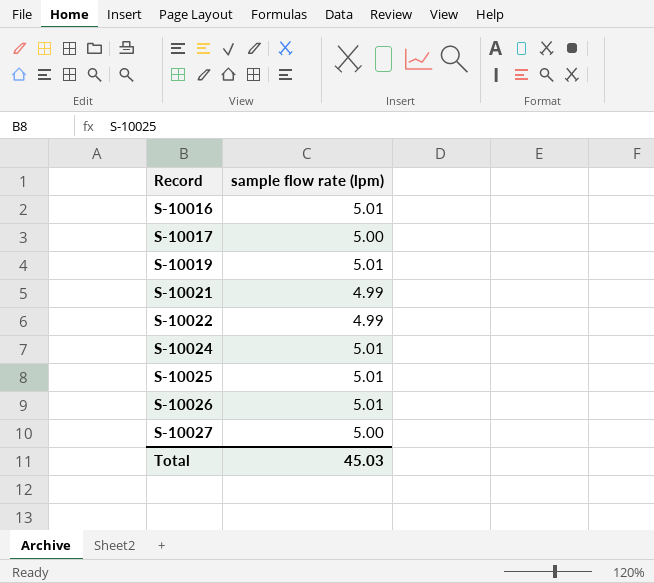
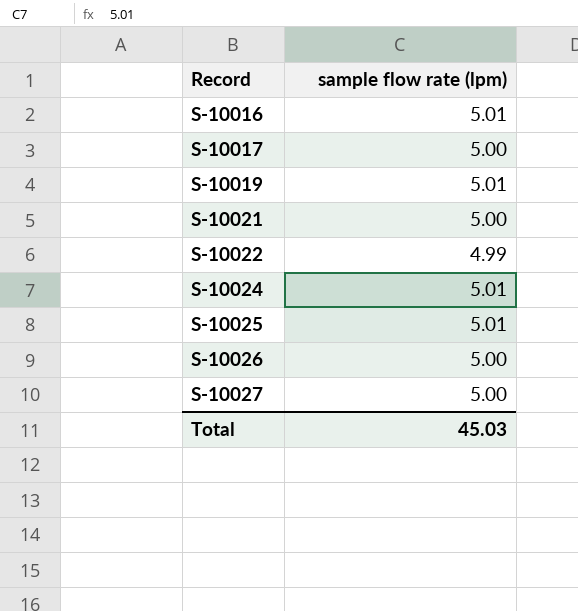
S-10021 | sample flow rate (lpm): 4.99 -> 5.00
S-10026 | sample flow rate (lpm): 5.01 -> 5.00

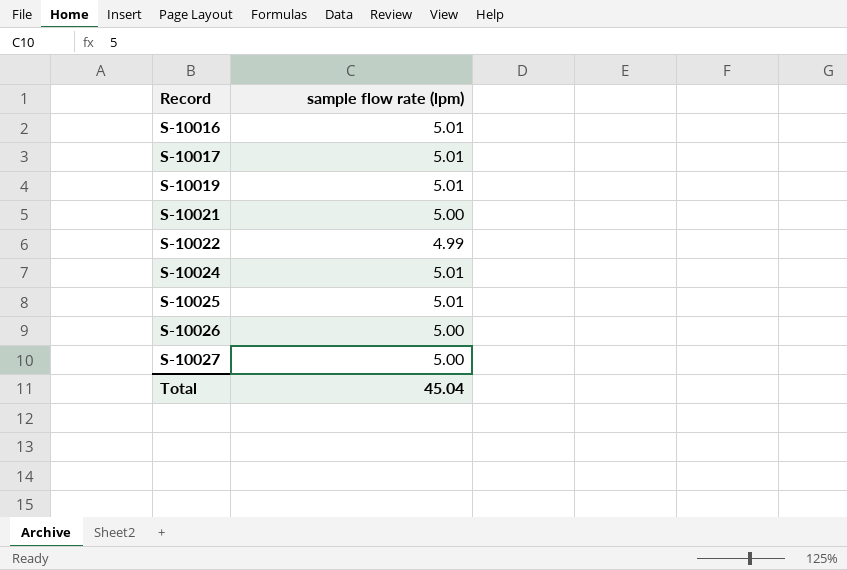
S-10017 | sample flow rate (lpm): 5.00 -> 5.01
Total | sample flow rate (lpm): 45.03 -> 45.04

